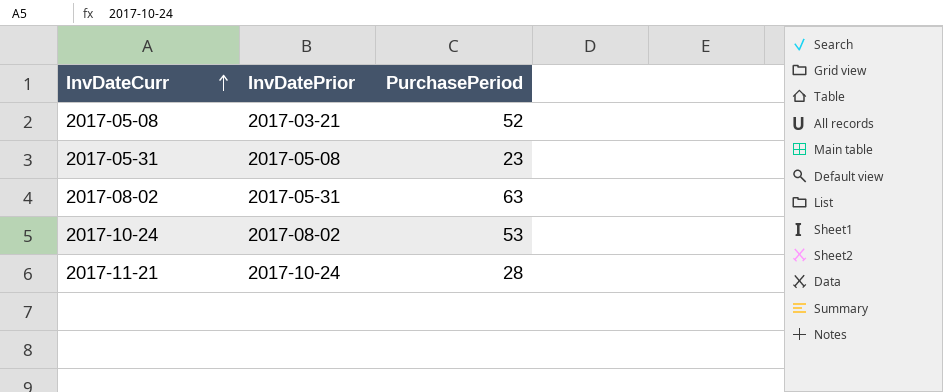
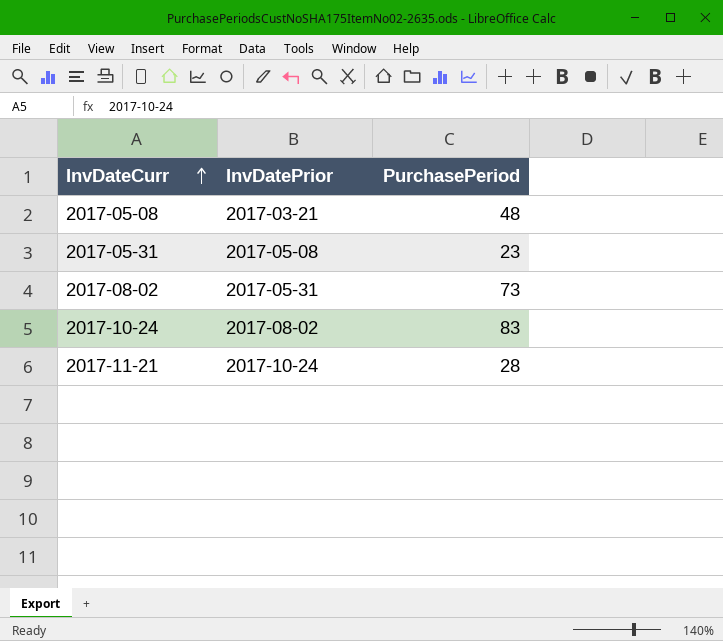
2017-05-08 | PurchasePeriod: 52 -> 48
2017-08-02 | PurchasePeriod: 63 -> 73
2017-10-24 | PurchasePeriod: 53 -> 83

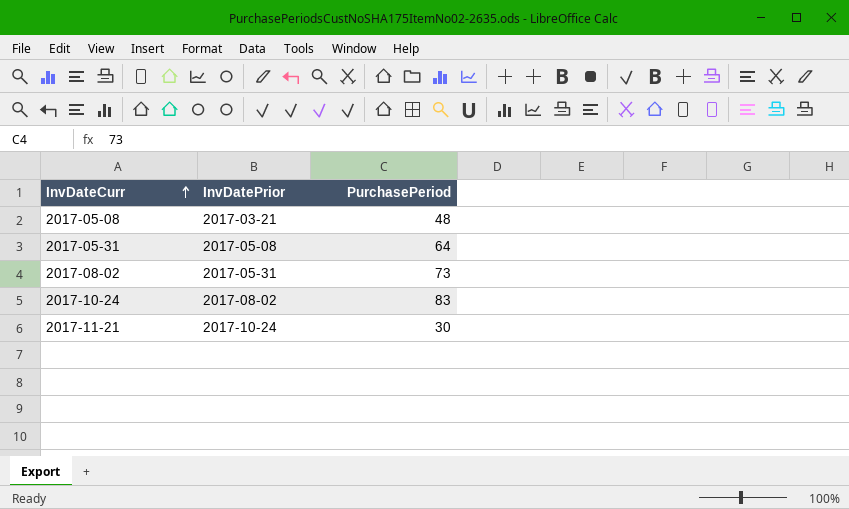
2017-05-31 | PurchasePeriod: 23 -> 64
2017-11-21 | PurchasePeriod: 28 -> 30

